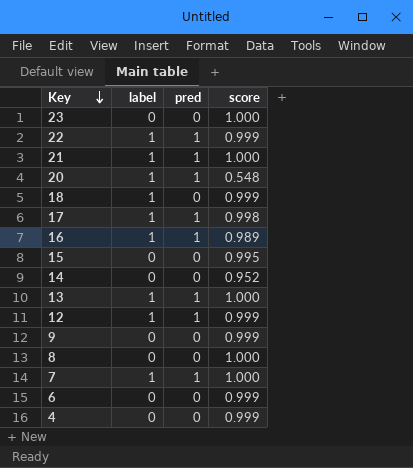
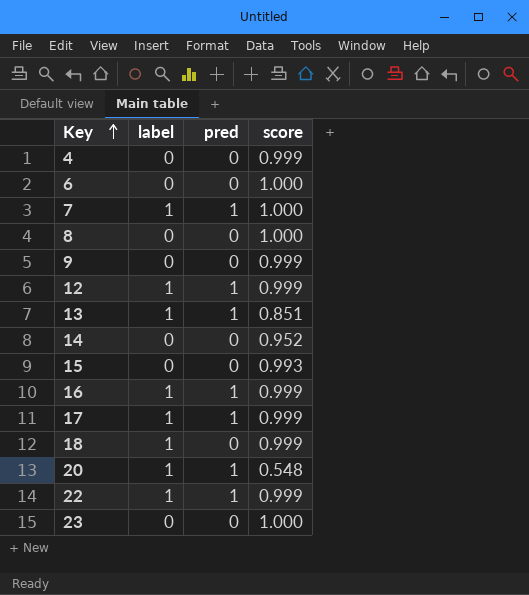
row order: Key descending -> Key ascending
row 21: 1 | 1 | 1.000 -> none
6 | score: 0.999 -> 1.000
13 | score: 1.000 -> 0.851
15 | score: 0.995 -> 0.993
16 | score: 0.989 -> 0.999
17 | score: 0.998 -> 0.999

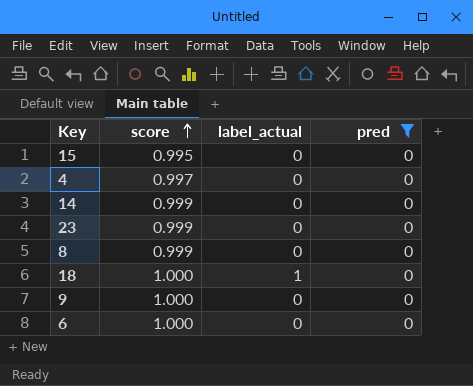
filter: none -> pred = 0
row order: Key ascending -> score ascending
column score | position: 4 -> 2
column name: label -> label_actual
15 | score: 0.993 -> 0.995
4 | score: 0.999 -> 0.997
14 | score: 0.952 -> 0.999
23 | score: 1.000 -> 0.999
8 | score: 1.000 -> 0.999
18 | score: 0.999 -> 1.000
9 | score: 0.999 -> 1.000

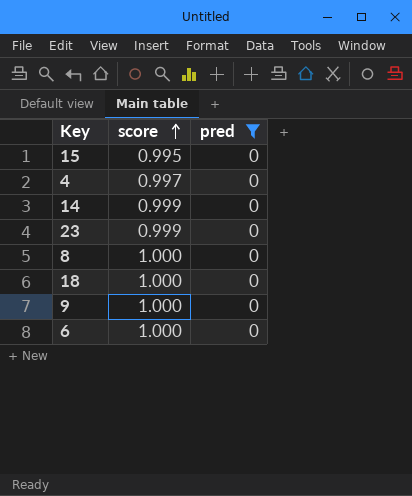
column label_actual | position: 3 -> none
8 | score: 0.999 -> 1.000

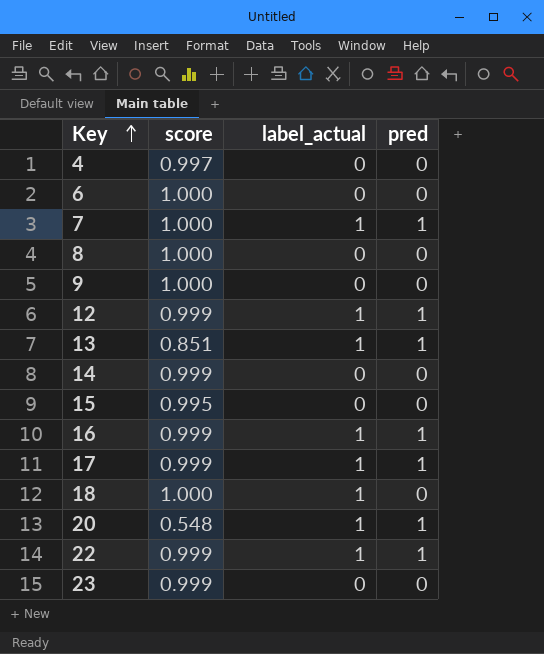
filter: pred = 0 -> none
row order: score ascending -> Key ascending
column label_actual | position: none -> 3

